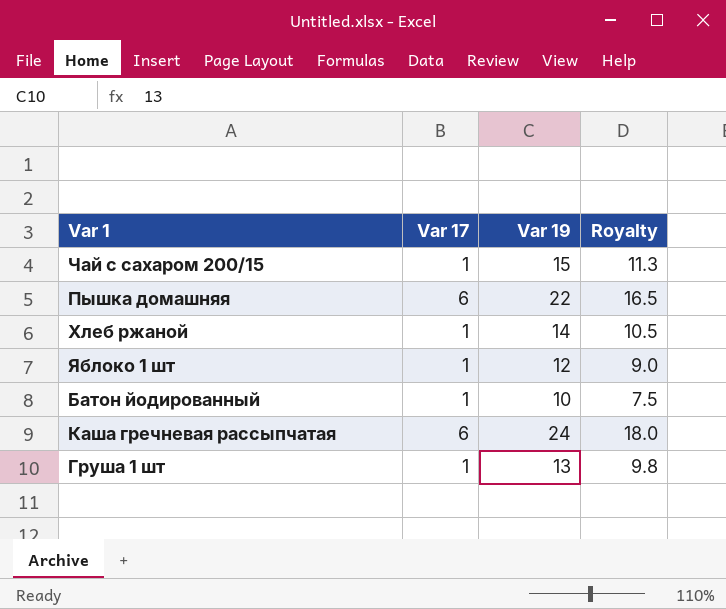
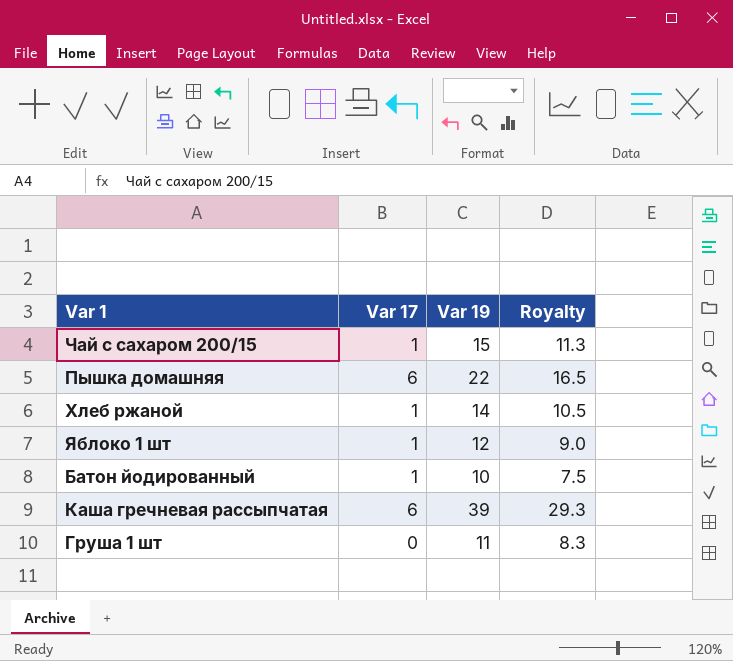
Каша гречневая рассыпчатая | Var 19: 24 -> 39
Каша гречневая рассыпчатая | Royalty: 18.0 -> 29.3
Груша 1 шт | Var 17: 1 -> 0
Груша 1 шт | Var 19: 13 -> 11
Груша 1 шт | Royalty: 9.8 -> 8.3

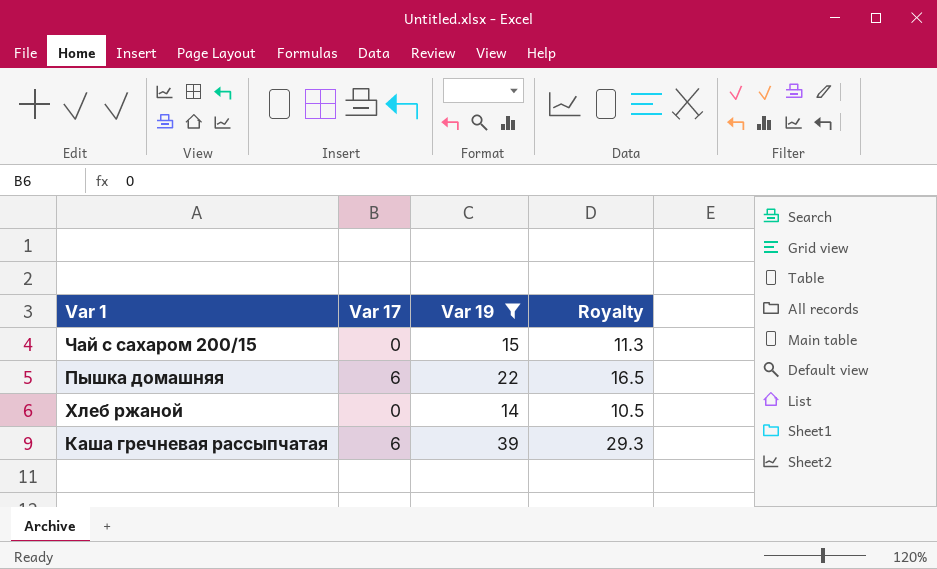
filter: none -> Var 19 >= 14
Чай с сахаром 200/15 | Var 17: 1 -> 0
Хлеб ржаной | Var 17: 1 -> 0

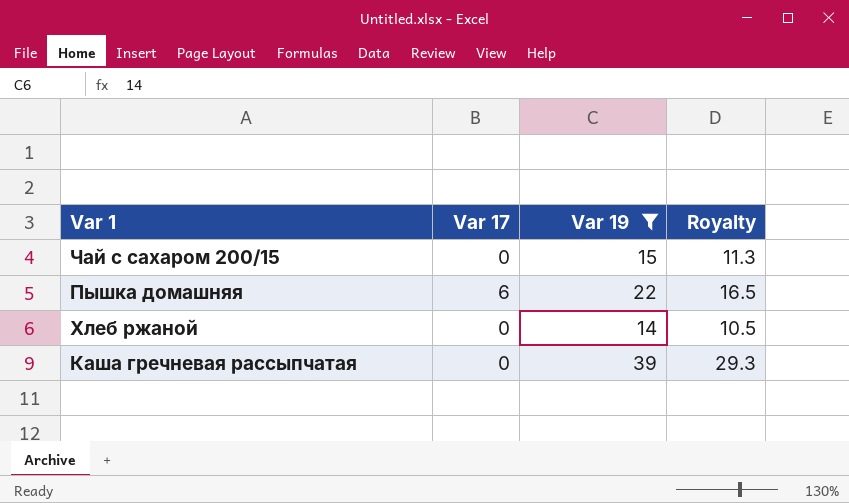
Каша гречневая рассыпчатая | Var 17: 6 -> 0

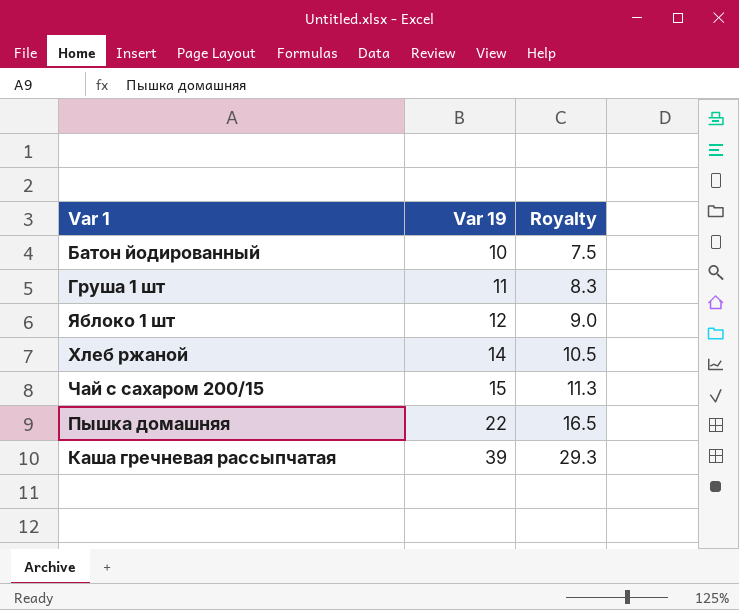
filter: Var 19 >= 14 -> none
row order: none -> Var 19 ascending
column Var 17 | position: 2 -> none

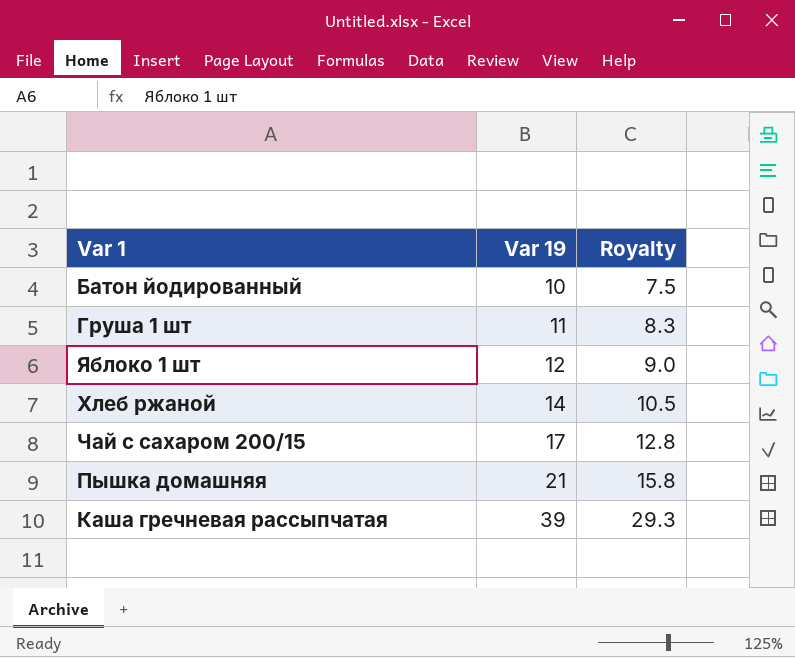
Чай с сахаром 200/15 | Var 19: 15 -> 17
Чай с сахаром 200/15 | Royalty: 11.3 -> 12.8
Пышка домашняя | Var 19: 22 -> 21
Пышка домашняя | Royalty: 16.5 -> 15.8

